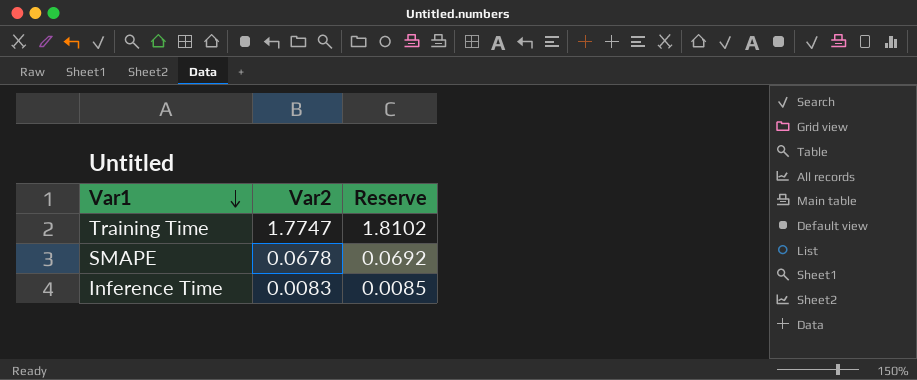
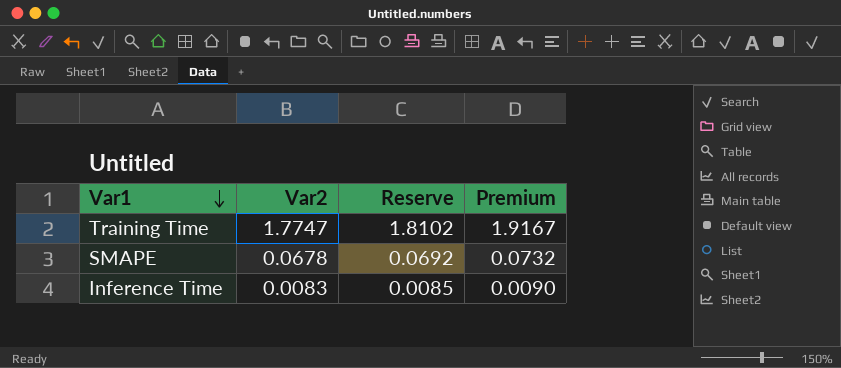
column Premium | formula: none -> [Var2] * 1.08

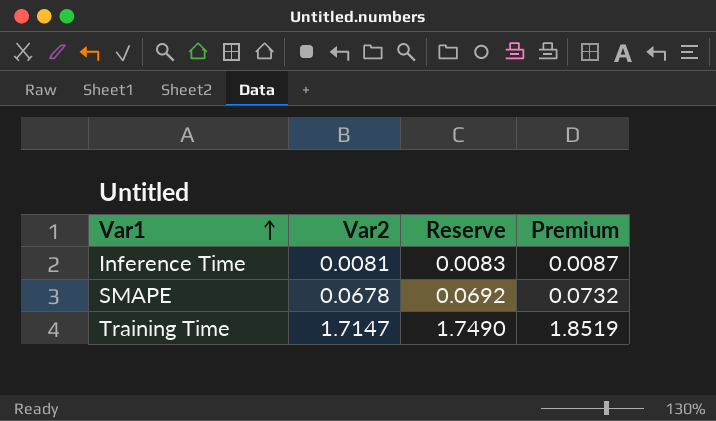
row order: Var1 descending -> Var1 ascending
Inference Time | Var2: 0.0083 -> 0.0081
Inference Time | Reserve: 0.0085 -> 0.0083
Inference Time | Premium: 0.0090 -> 0.0087
Training Time | Var2: 1.7747 -> 1.7147
Training Time | Reserve: 1.8102 -> 1.7490
Training Time | Premium: 1.9167 -> 1.8519

